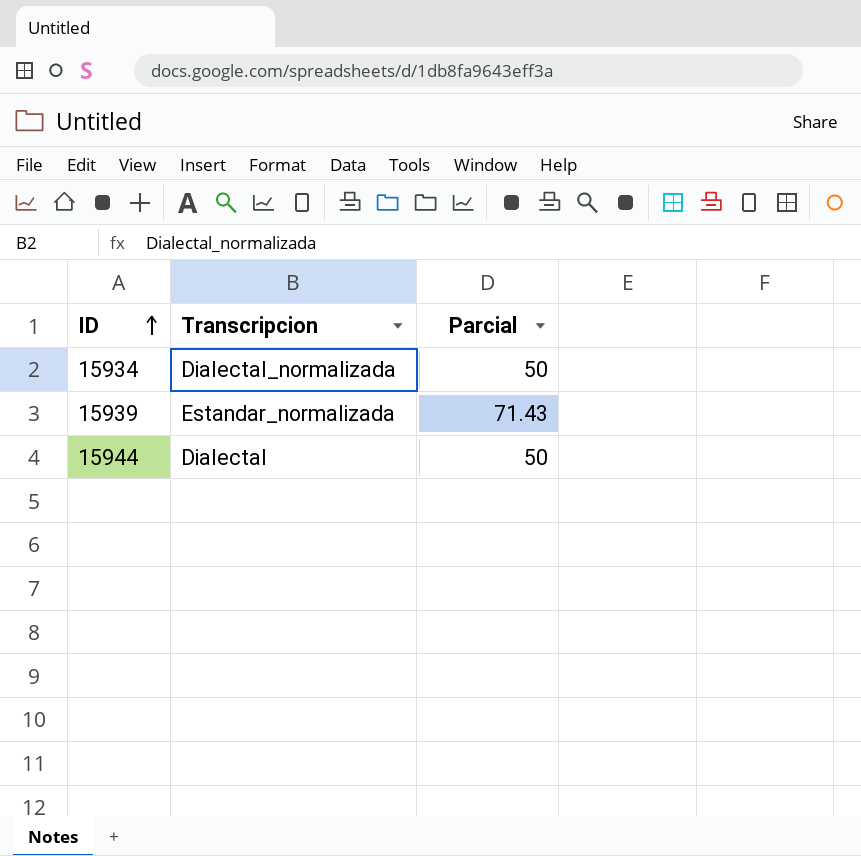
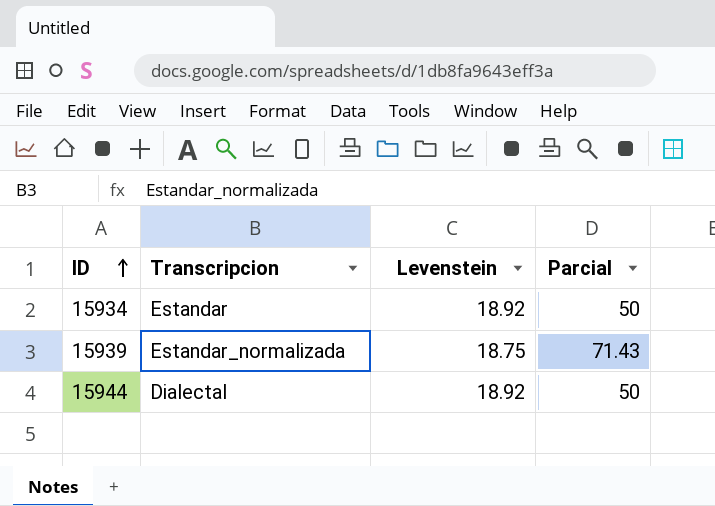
column Levenstein | position: none -> 3
15934 | Transcripcion: Dialectal_normalizada -> Estandar

